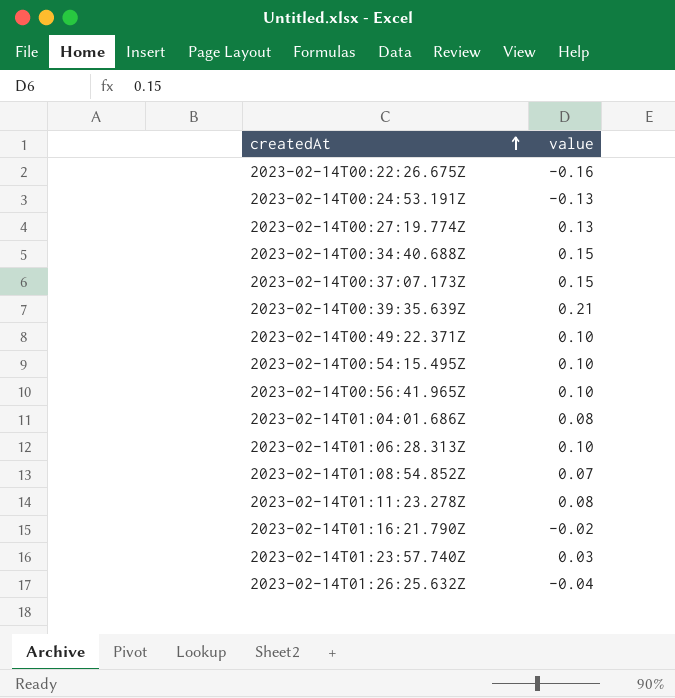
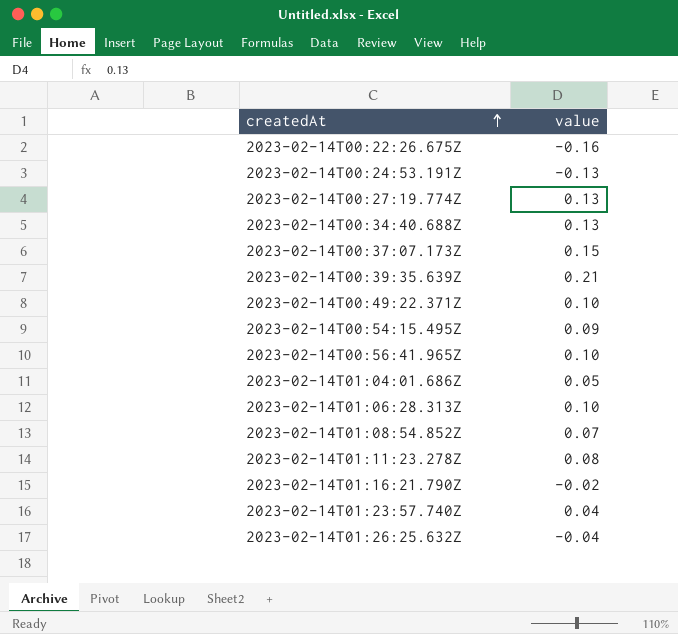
2023-02-14T00:34:40.688Z | value: 0.15 -> 0.13
2023-02-14T00:54:15.495Z | value: 0.10 -> 0.09
2023-02-14T01:04:01.686Z | value: 0.08 -> 0.05
2023-02-14T01:23:57.740Z | value: 0.03 -> 0.04

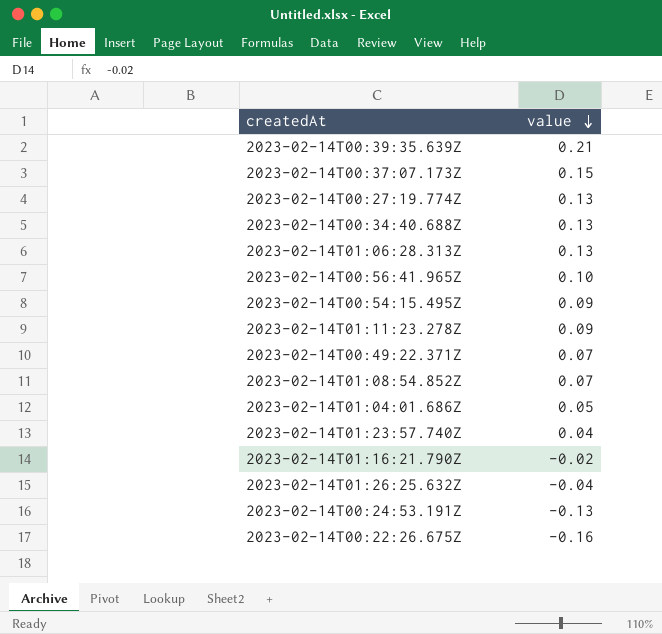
row order: createdAt ascending -> value descending
2023-02-14T01:06:28.313Z | value: 0.10 -> 0.13
2023-02-14T01:11:23.278Z | value: 0.08 -> 0.09
2023-02-14T00:49:22.371Z | value: 0.10 -> 0.07

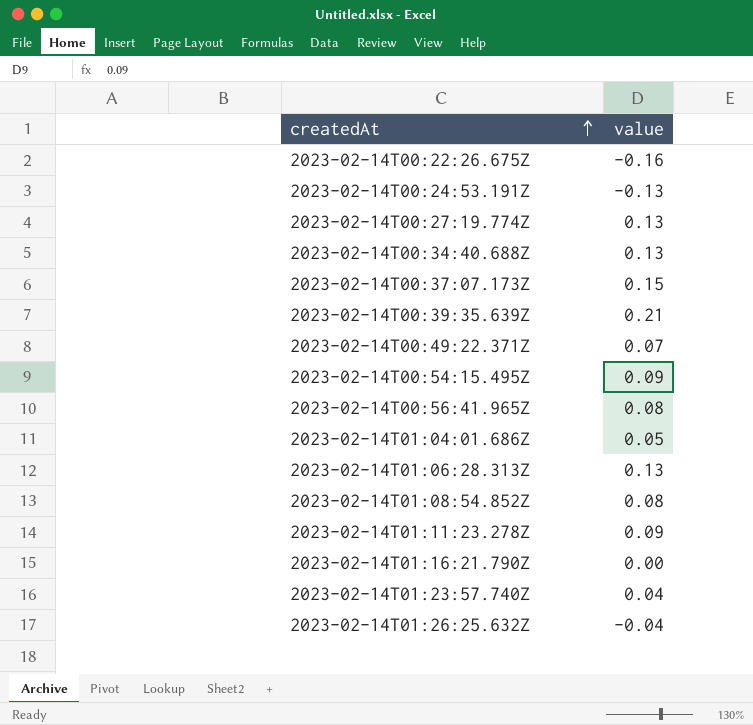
row order: value descending -> createdAt ascending
2023-02-14T00:56:41.965Z | value: 0.10 -> 0.08
2023-02-14T01:08:54.852Z | value: 0.07 -> 0.08
2023-02-14T01:16:21.790Z | value: -0.02 -> 0.00

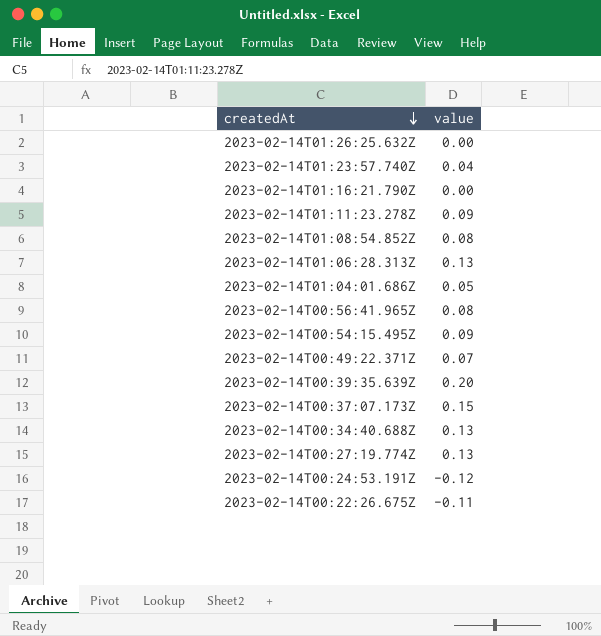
row order: createdAt ascending -> createdAt descending
2023-02-14T01:26:25.632Z | value: -0.04 -> 0.00
2023-02-14T00:39:35.639Z | value: 0.21 -> 0.20
2023-02-14T00:24:53.191Z | value: -0.13 -> -0.12
2023-02-14T00:22:26.675Z | value: -0.16 -> -0.11

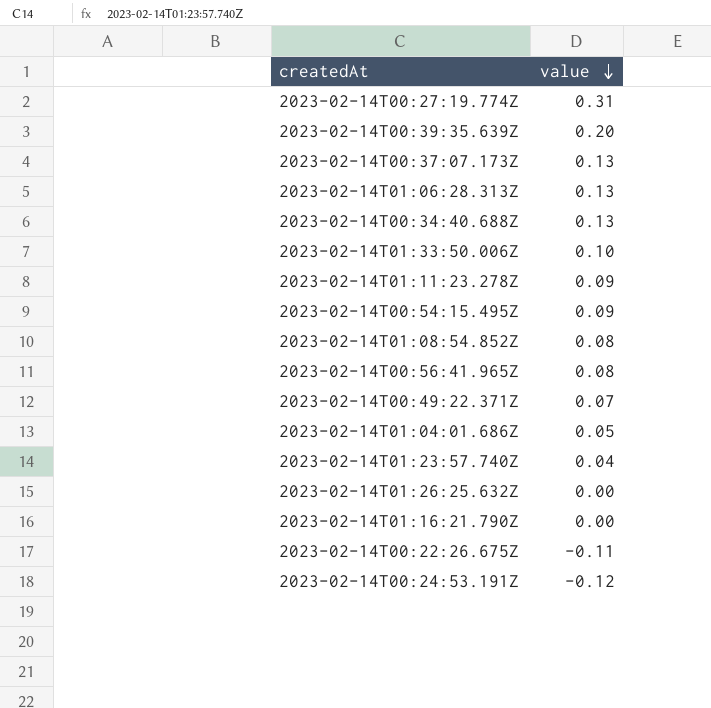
row order: createdAt descending -> value descending
2023-02-14T00:27:19.774Z | value: 0.13 -> 0.31
2023-02-14T00:37:07.173Z | value: 0.15 -> 0.13
row 2023-02-14T01:33:50.006Z: none -> 0.10

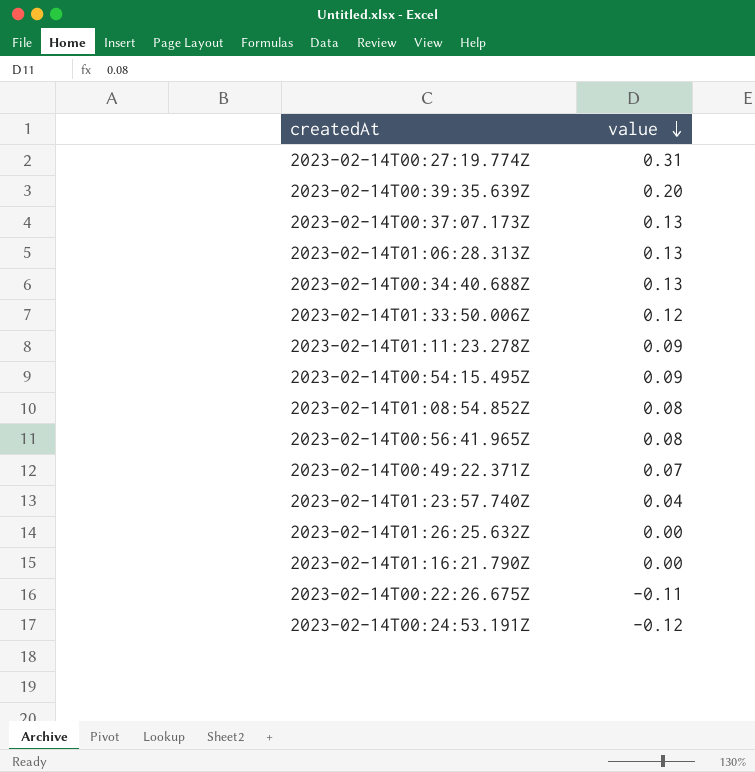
row 2023-02-14T01:04:01.686Z: 0.05 -> none
2023-02-14T01:33:50.006Z | value: 0.10 -> 0.12

